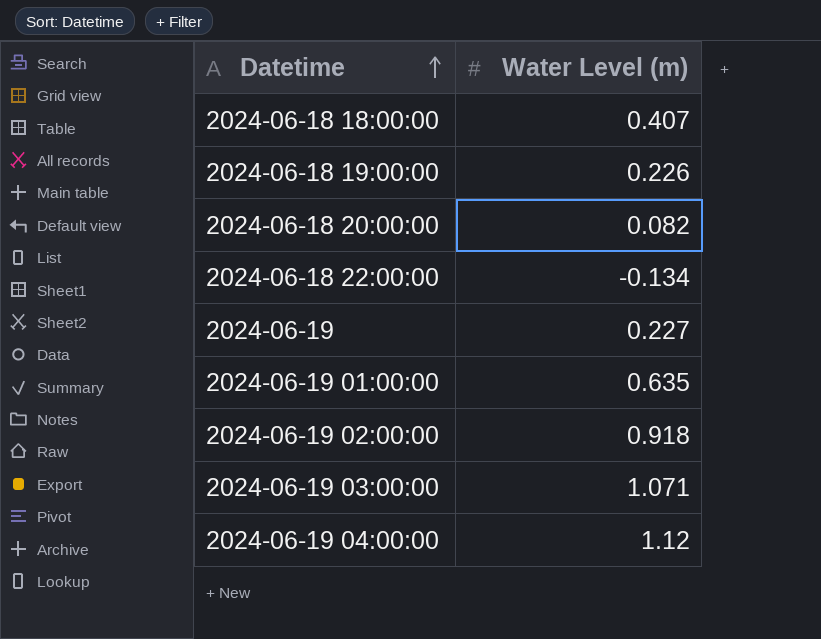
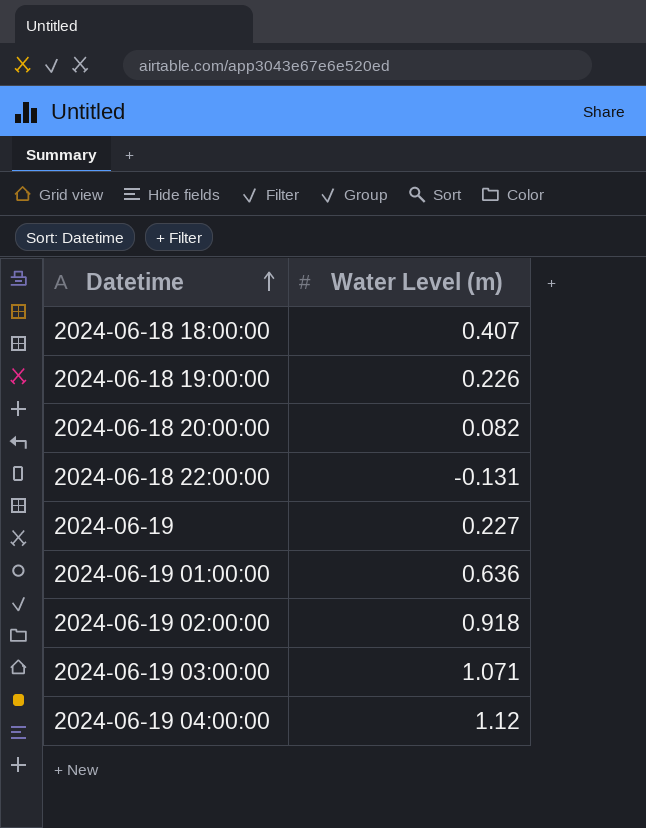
2024-06-18 22:00:00 | Water Level (m): -0.134 -> -0.131
2024-06-19 01:00:00 | Water Level (m): 0.635 -> 0.636

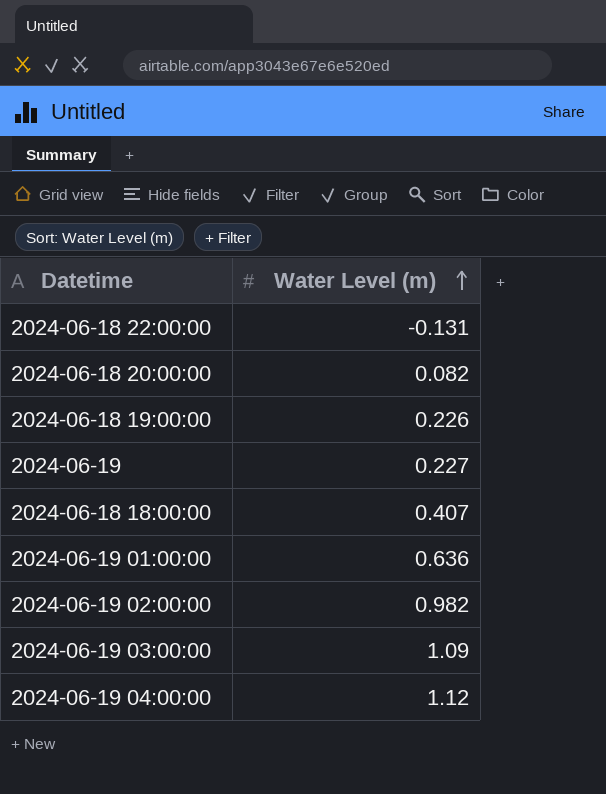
row order: Datetime ascending -> Water Level (m) ascending
2024-06-19 02:00:00 | Water Level (m): 0.918 -> 0.982
2024-06-19 03:00:00 | Water Level (m): 1.071 -> 1.09

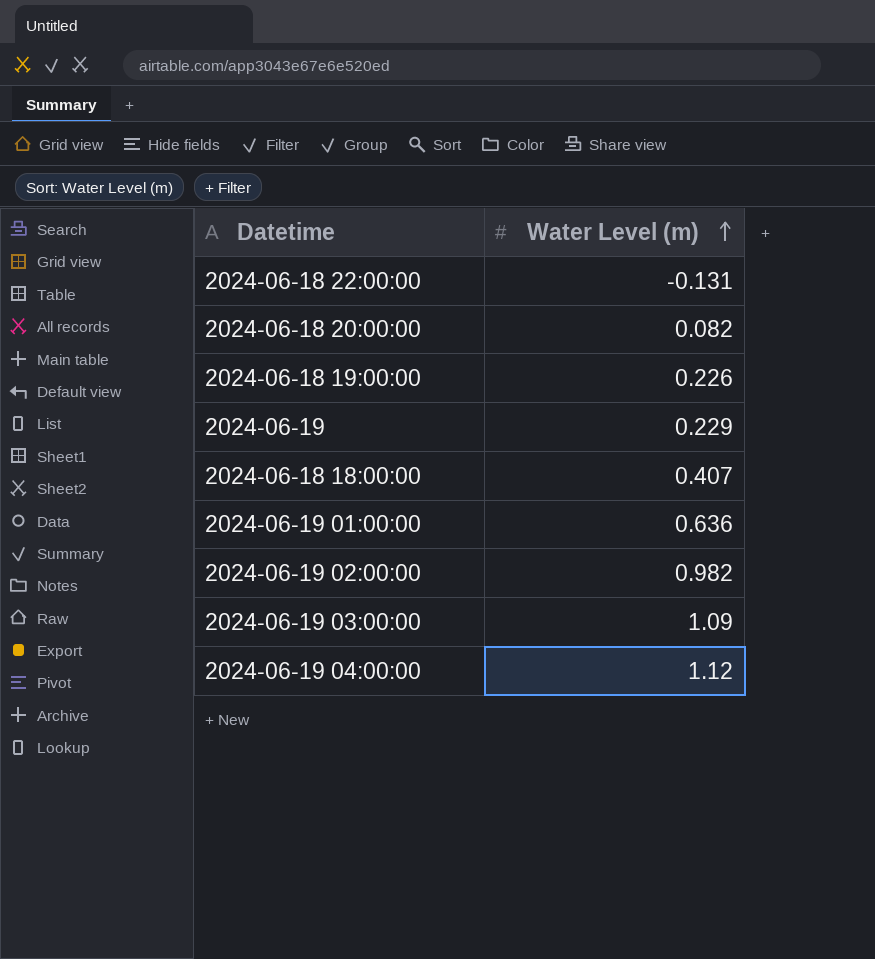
2024-06-19 | Water Level (m): 0.227 -> 0.229

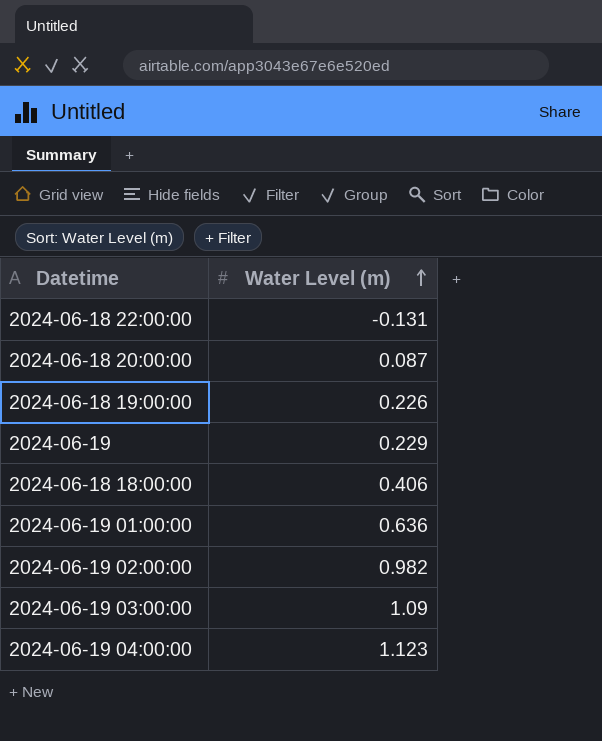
2024-06-18 20:00:00 | Water Level (m): 0.082 -> 0.087
2024-06-18 18:00:00 | Water Level (m): 0.407 -> 0.406
2024-06-19 04:00:00 | Water Level (m): 1.12 -> 1.123

